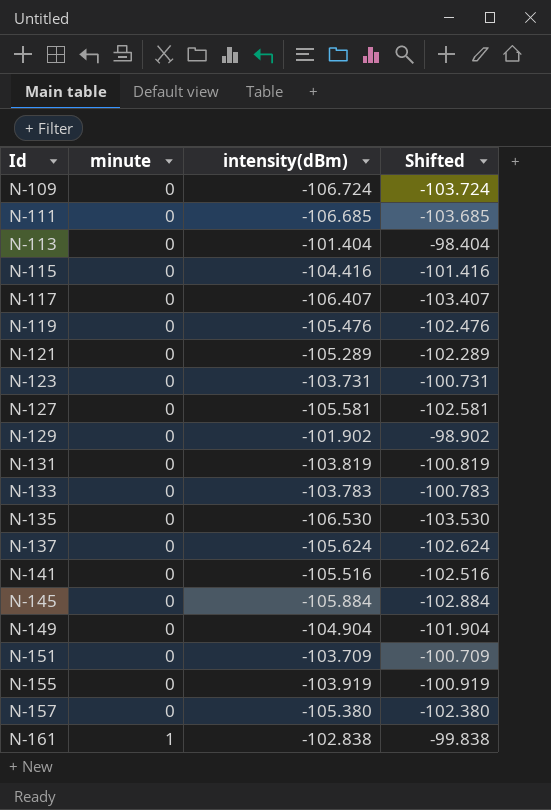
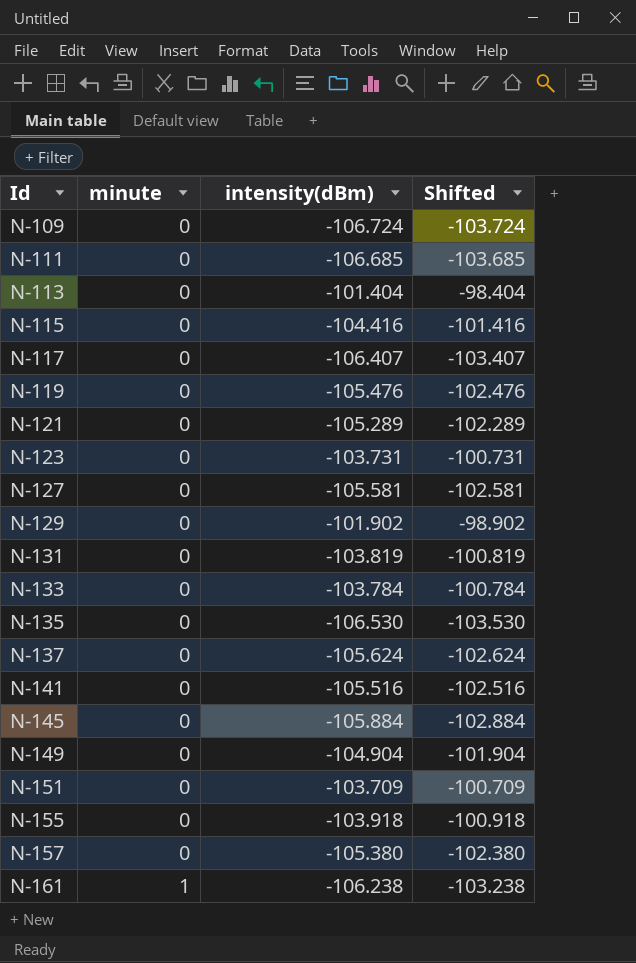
N-133 | intensity(dBm): -103.783 -> -103.784
N-133 | Shifted: -100.783 -> -100.784
N-155 | intensity(dBm): -103.919 -> -103.918
N-155 | Shifted: -100.919 -> -100.918
N-161 | intensity(dBm): -102.838 -> -106.238
N-161 | Shifted: -99.838 -> -103.238

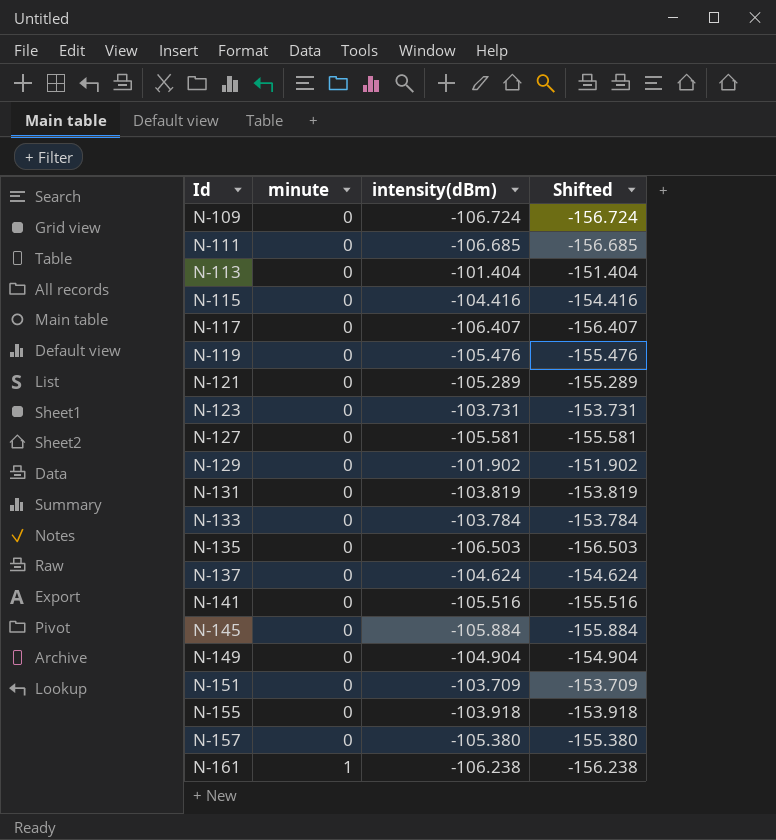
column Shifted | formula: [intensity(dBm)] + 3 -> [intensity(dBm)] - 50
N-135 | intensity(dBm): -106.530 -> -106.503
N-137 | intensity(dBm): -105.624 -> -104.624

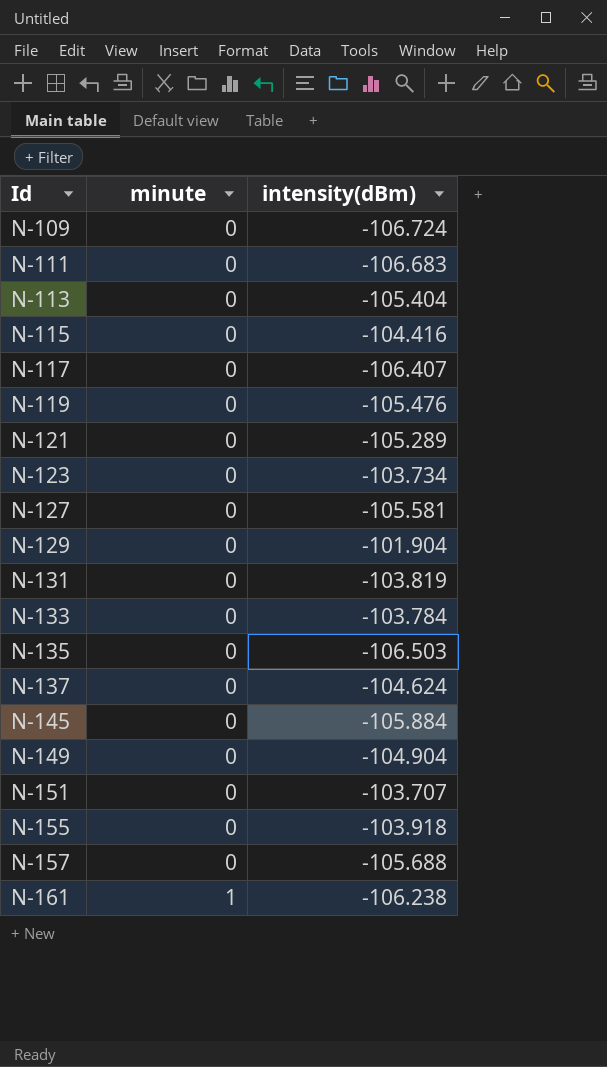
column Shifted | formula: [intensity(dBm)] - 50 -> none
row N-141: 0 | -105.516 | -155.516 -> none
N-111 | intensity(dBm): -106.685 -> -106.683
N-113 | intensity(dBm): -101.404 -> -105.404
N-123 | intensity(dBm): -103.731 -> -103.734
N-129 | intensity(dBm): -101.902 -> -101.904
N-151 | intensity(dBm): -103.709 -> -103.707
N-157 | intensity(dBm): -105.380 -> -105.688

